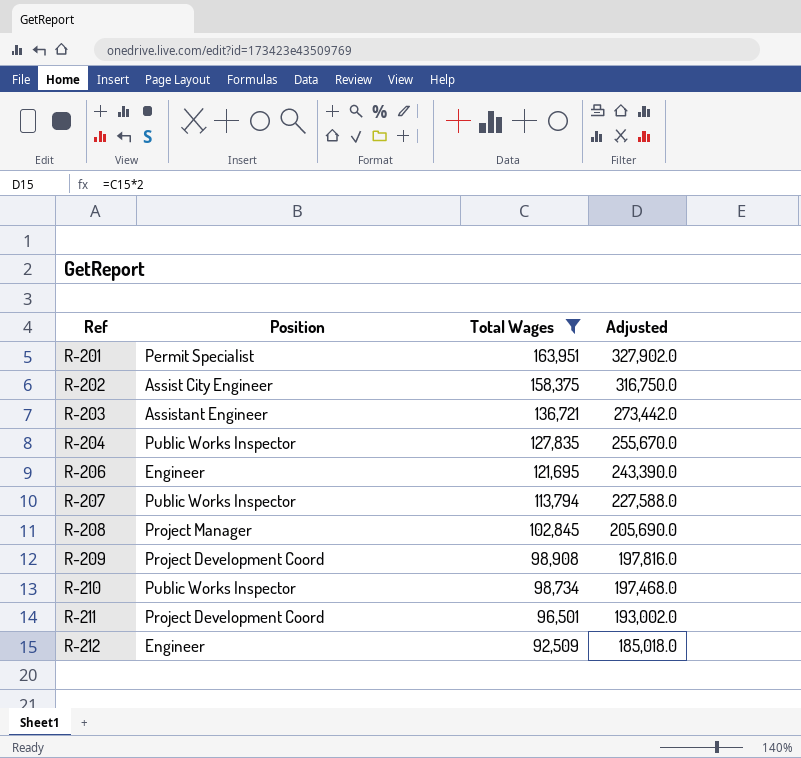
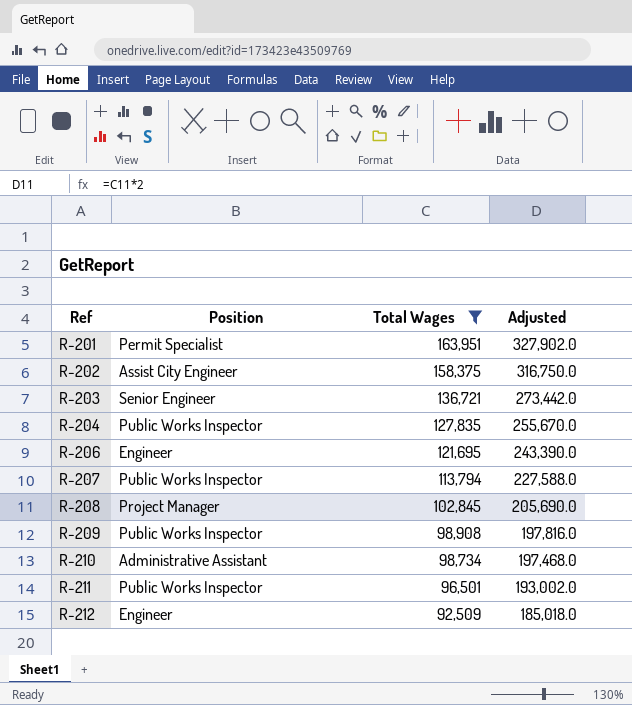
R-203 | Position: Assistant Engineer -> Senior Engineer
R-209 | Position: Project Development Coord -> Public Works Inspector
R-210 | Position: Public Works Inspector -> Administrative Assistant
R-211 | Position: Project Development Coord -> Public Works Inspector

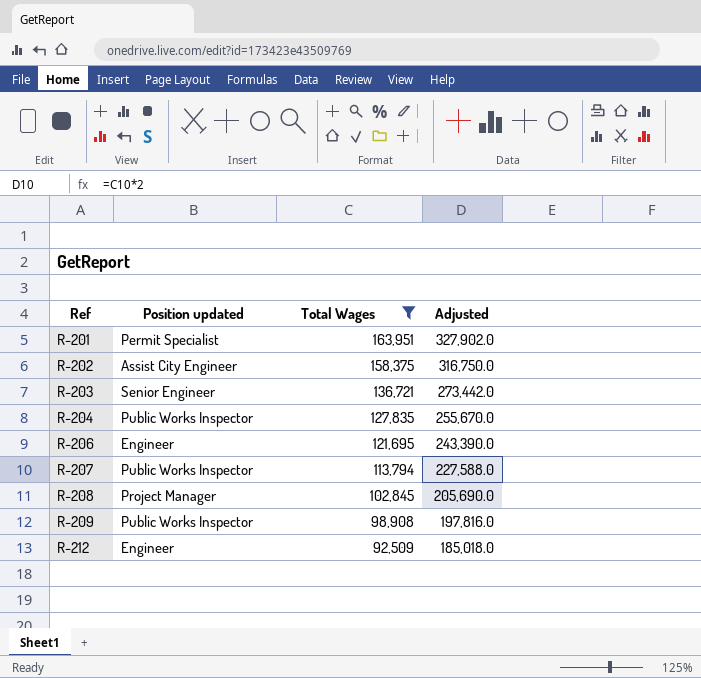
column name: Position -> Position updated
row R-210: Administrative Assistant | 98,734 | 197,468.0 -> none
row R-211: Public Works Inspector | 96,501 | 193,002.0 -> none

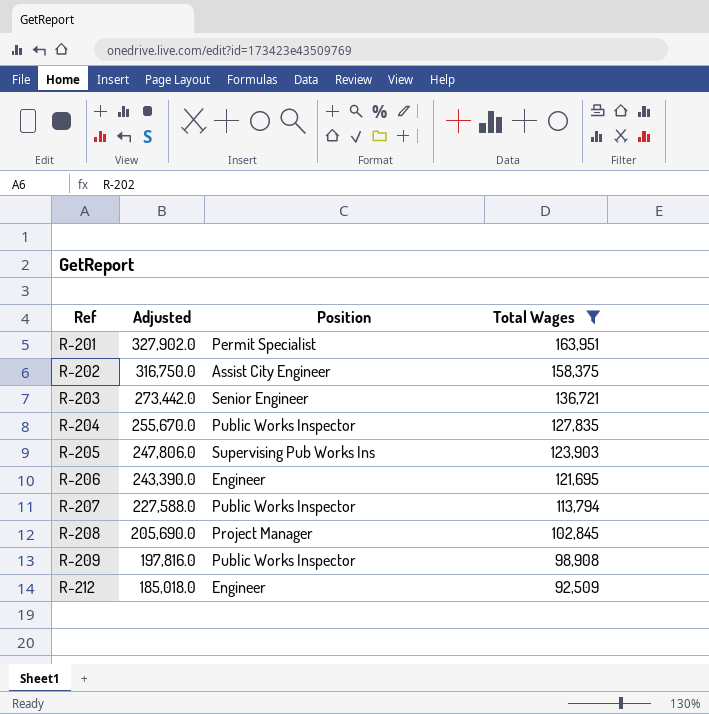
column Adjusted | position: 4 -> 2
column name: Position updated -> Position
row R-205: none -> 247,806.0 | Supervising Pub Works Ins | 123,903

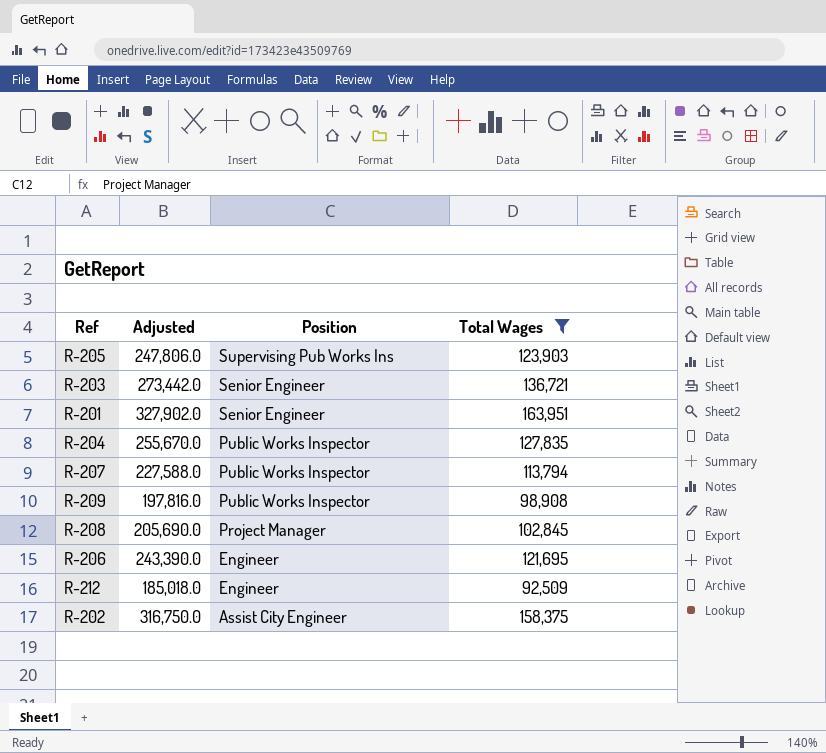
row order: Ref ascending -> Position descending
R-201 | Position: Permit Specialist -> Senior Engineer

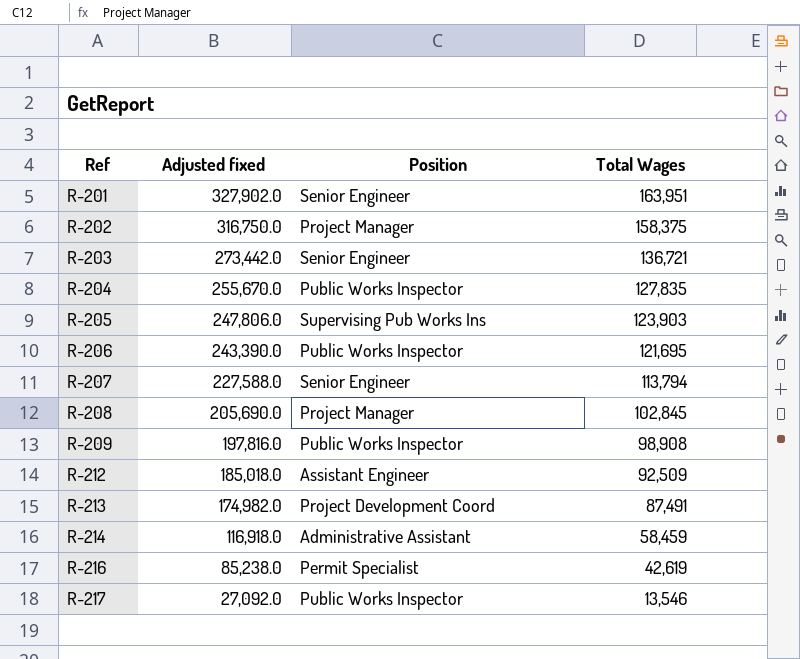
filter: Total Wages >= 92,509 -> none
row order: Position descending -> Ref ascending
column name: Adjusted -> Adjusted fixed
R-202 | Position: Assist City Engineer -> Project Manager
R-206 | Position: Engineer -> Public Works Inspector
R-207 | Position: Public Works Inspector -> Senior Engineer
R-212 | Position: Engineer -> Assistant Engineer

